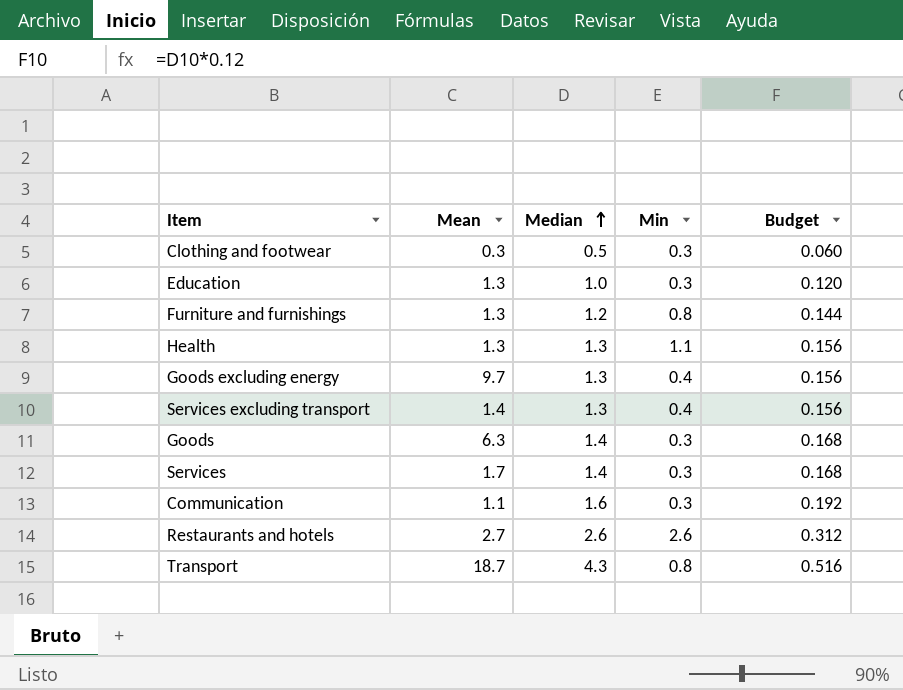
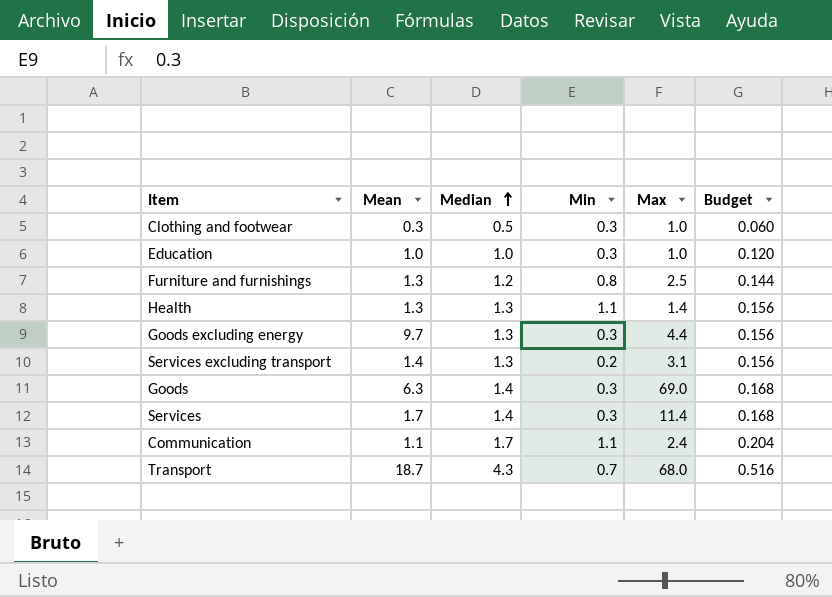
column Max | position: none -> 5
row Restaurants and hotels: 2.7 | 2.6 | 2.6 | 0.312 -> none
Education | Mean: 1.3 -> 1.0
Goods excluding energy | Min: 0.4 -> 0.3
Services excluding transport | Min: 0.4 -> 0.2
Communication | Median: 1.6 -> 1.7
Communication | Min: 0.3 -> 1.1
Communication | Budget: 0.192 -> 0.204
Transport | Min: 0.8 -> 0.7

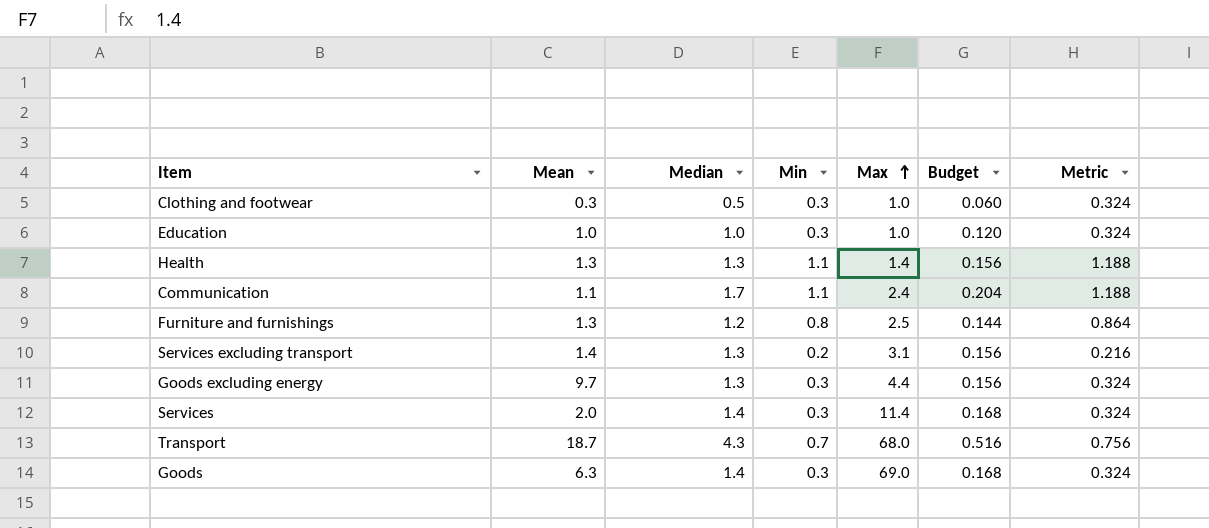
row order: Median ascending -> Max ascending
column Metric | formula: none -> [Min] * 1.08
Services | Mean: 1.7 -> 2.0

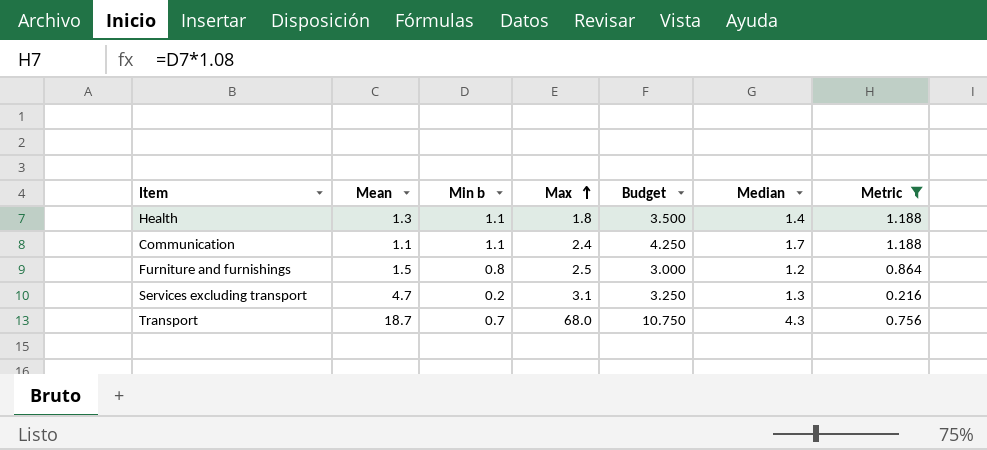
filter: none -> Metric != 0.324
column name: Min -> Min b
column Budget | formula: [Median] * 0.12 -> [Median] * 2.5
column Median | position: 3 -> 6
Health | Max: 1.4 -> 1.8
Health | Median: 1.3 -> 1.4
Furniture and furnishings | Mean: 1.3 -> 1.5
Services excluding transport | Mean: 1.4 -> 4.7

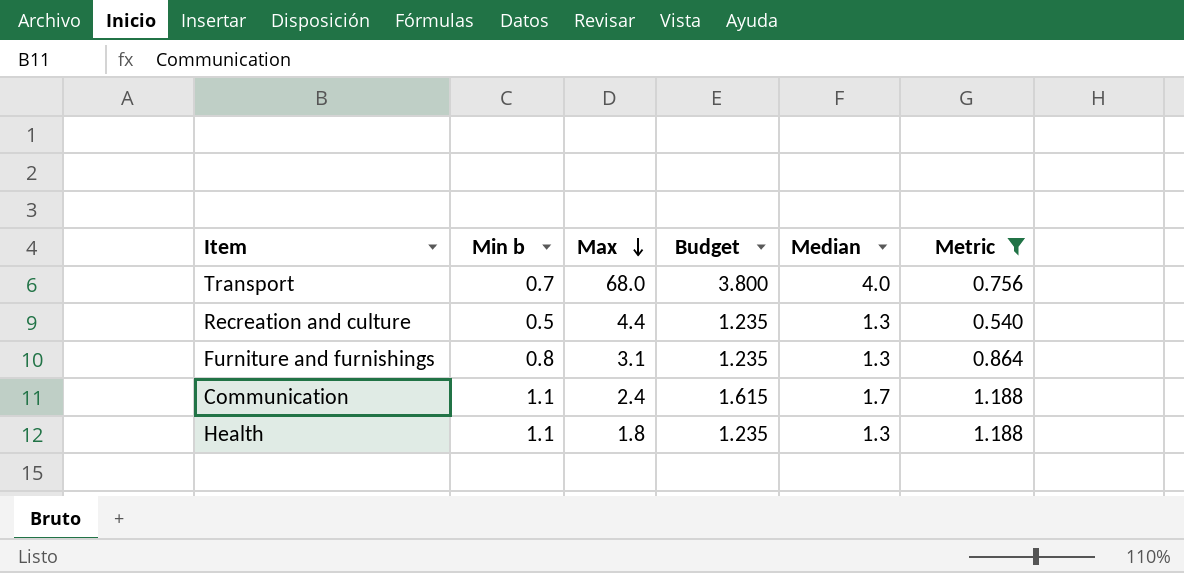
row order: Max ascending -> Max descending
column Mean | position: 2 -> none
column Budget | formula: [Median] * 2.5 -> [Median] * 0.95
row Services excluding transport: 4.7 | 0.2 | 3.1 | 3.250 | 1.3 | 0.216 -> none
Transport | Median: 4.3 -> 4.0
row Recreation and culture: none -> 0.5 | 4.4 | 1.235 | 1.3 | 0.540
Furniture and furnishings | Max: 2.5 -> 3.1
Furniture and furnishings | Median: 1.2 -> 1.3
Health | Median: 1.4 -> 1.3

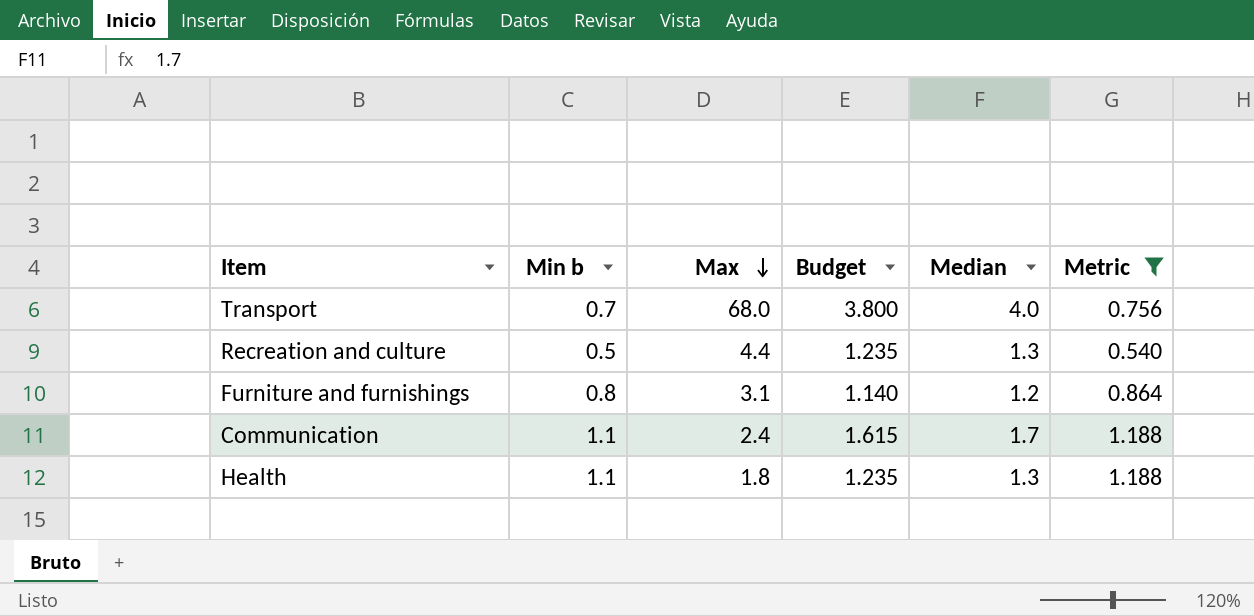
Furniture and furnishings | Budget: 1.235 -> 1.140
Furniture and furnishings | Median: 1.3 -> 1.2

